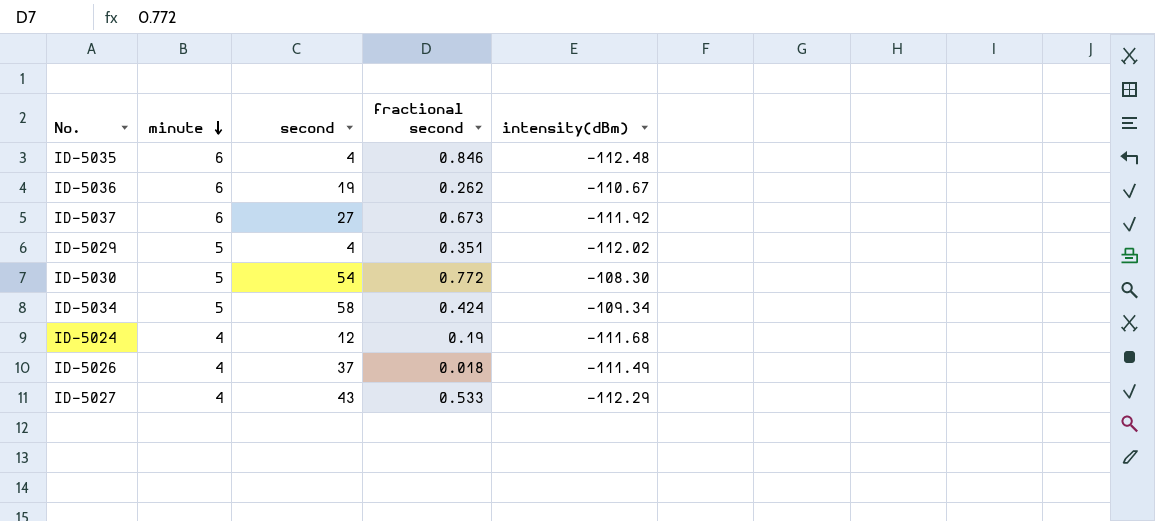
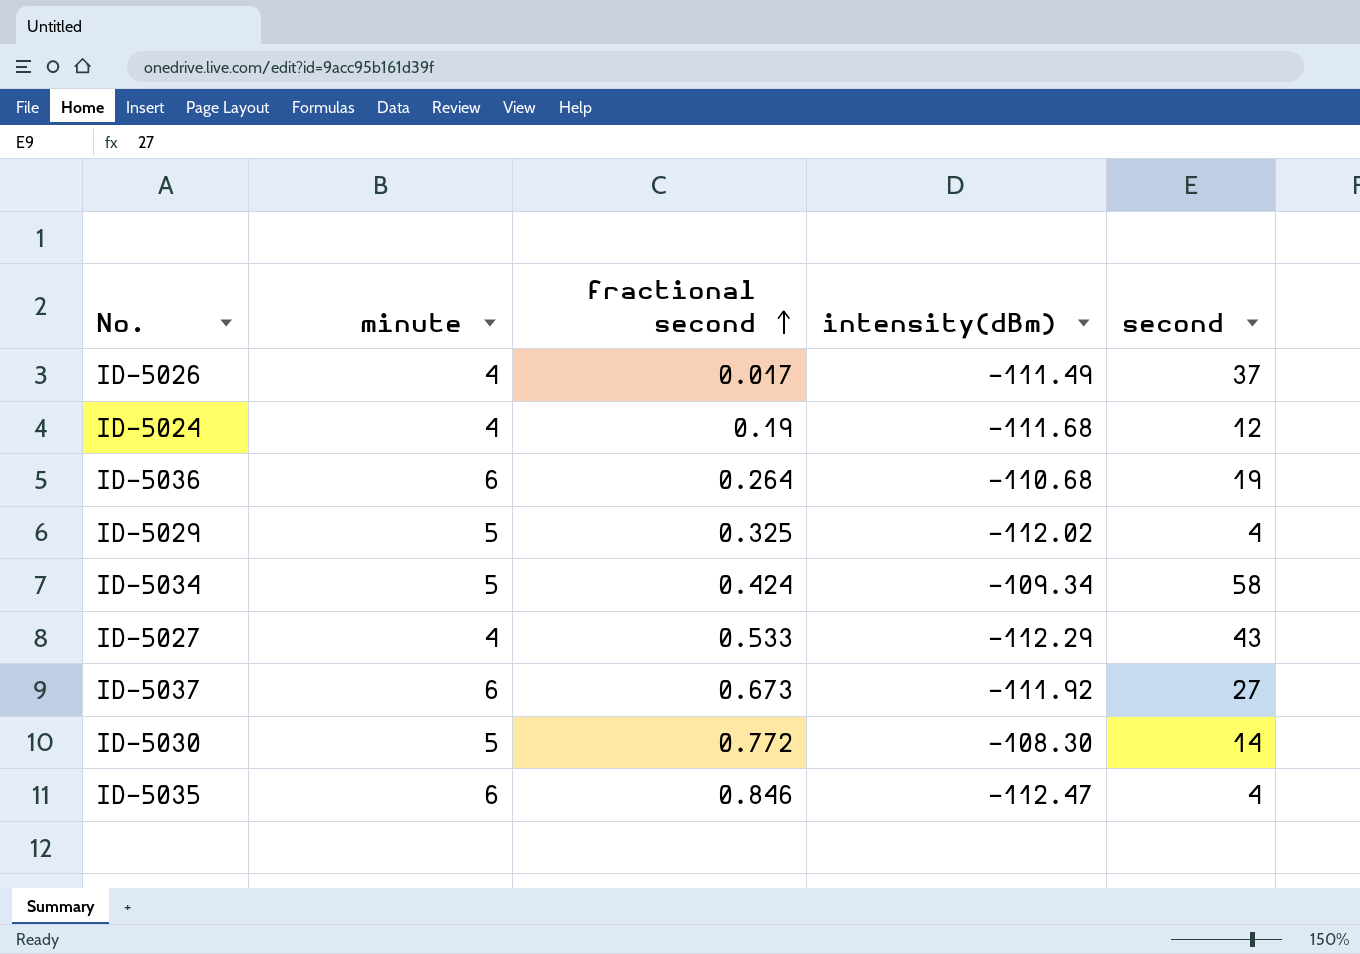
row order: minute descending -> fractional second ascending
column second | position: 3 -> 5
ID-5026 | fractional second: 0.018 -> 0.017
ID-5036 | fractional second: 0.262 -> 0.264
ID-5036 | intensity(dBm): -110.67 -> -110.68
ID-5029 | fractional second: 0.351 -> 0.325
ID-5030 | second: 54 -> 14
ID-5035 | intensity(dBm): -112.48 -> -112.47

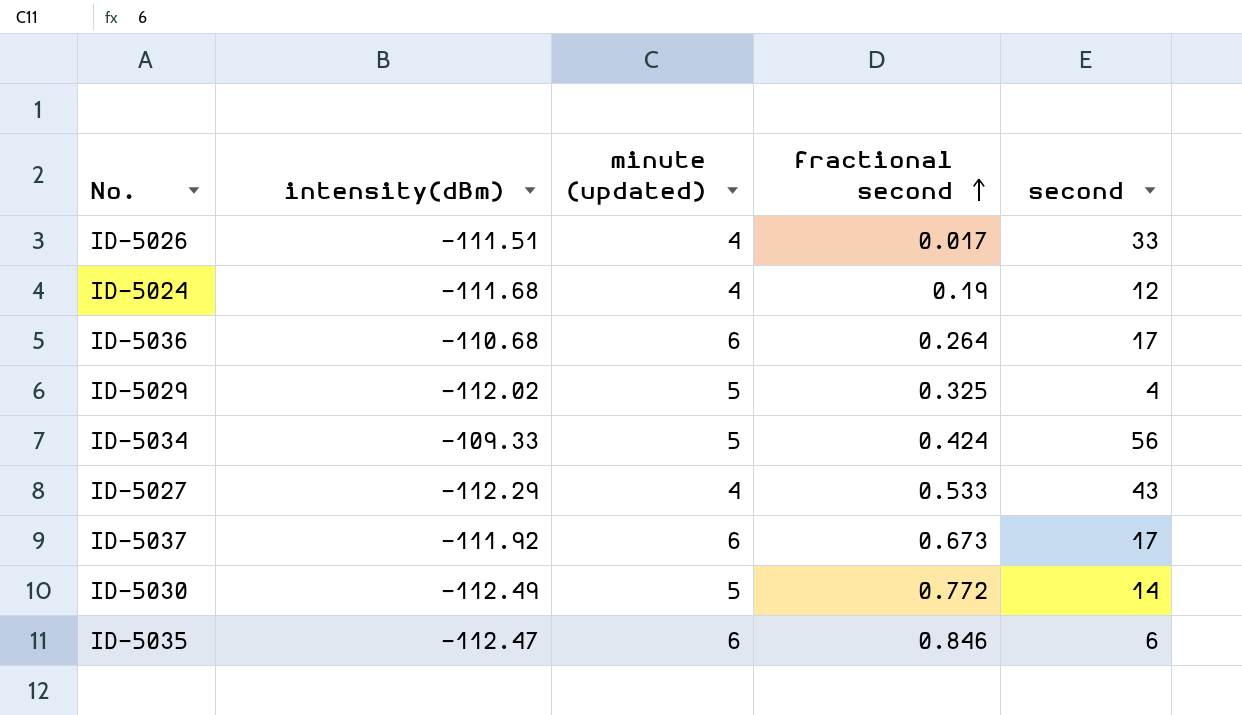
column intensity(dBm) | position: 4 -> 2
column name: minute -> minute (updated)
ID-5026 | intensity(dBm): -111.49 -> -111.51
ID-5026 | second: 37 -> 33
ID-5036 | second: 19 -> 17
ID-5034 | intensity(dBm): -109.34 -> -109.33
ID-5034 | second: 58 -> 56
ID-5037 | second: 27 -> 17
ID-5030 | intensity(dBm): -108.30 -> -112.49
ID-5035 | second: 4 -> 6

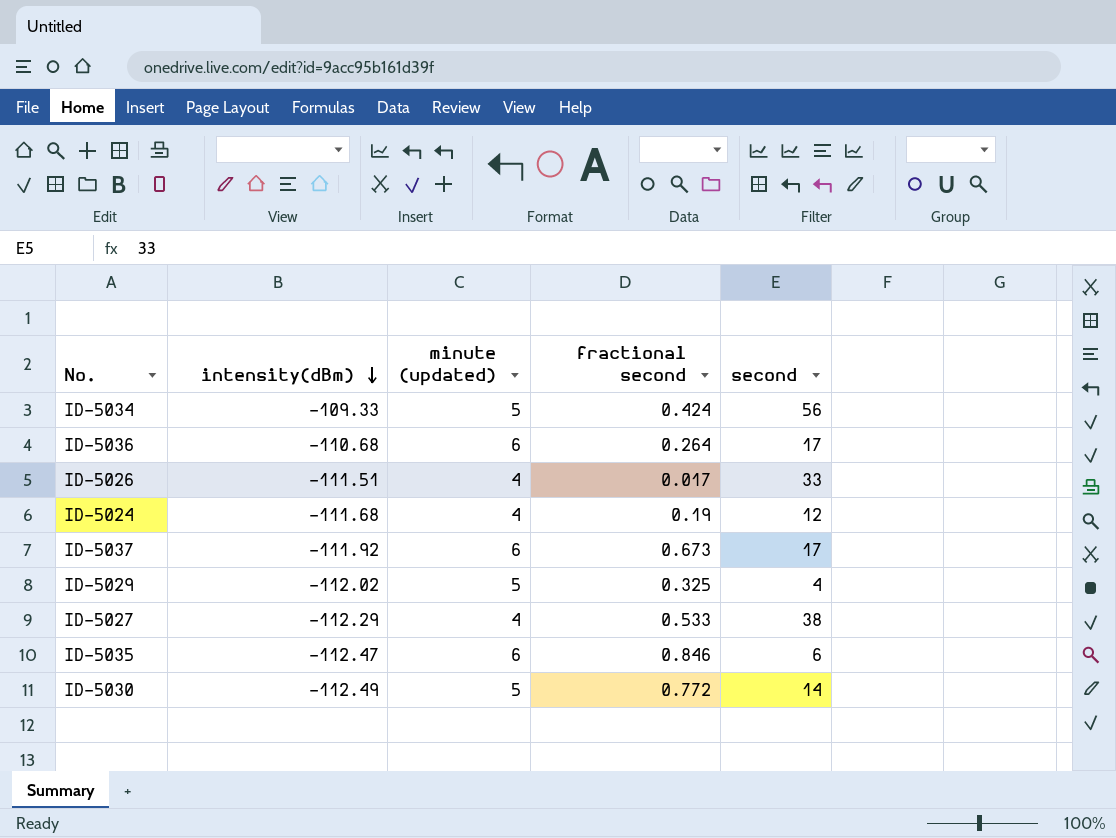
row order: fractional second ascending -> intensity(dBm) descending
ID-5027 | second: 43 -> 38

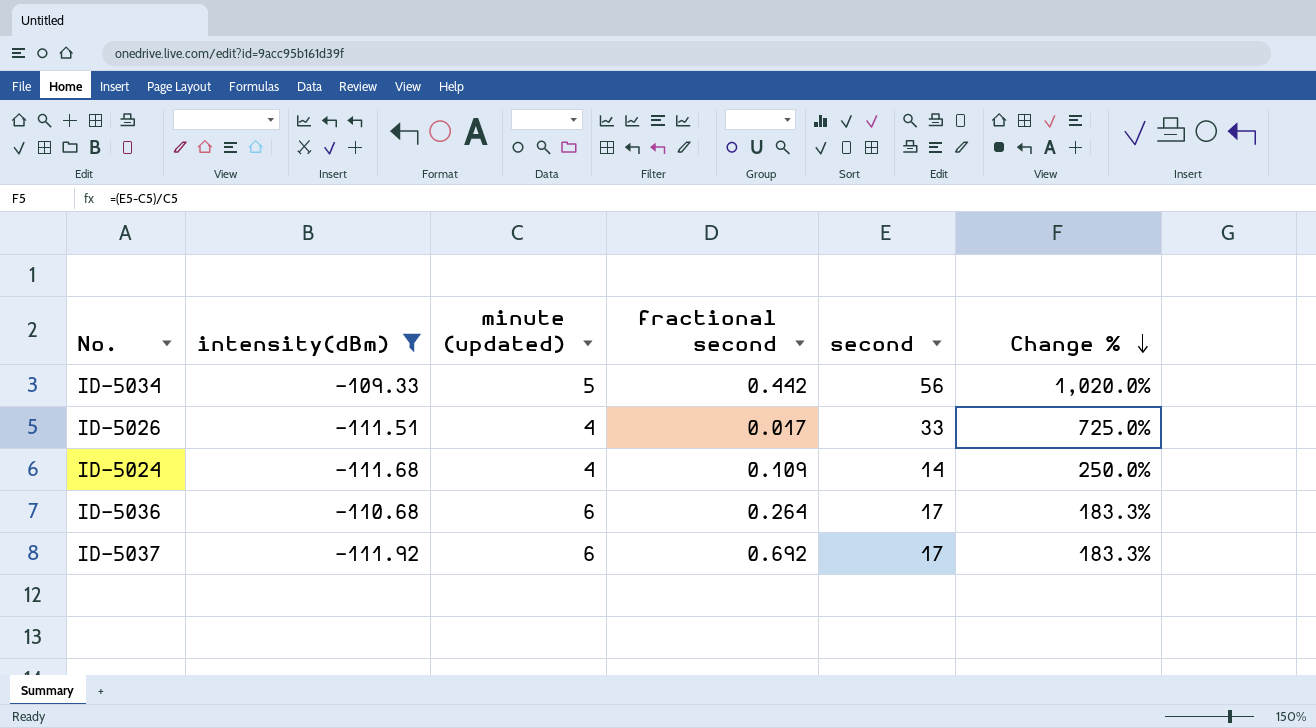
filter: none -> intensity(dBm) >= -111.92
row order: intensity(dBm) descending -> Change % descending
column Change % | formula: none -> ([second] - [minute (updated)]) / [minute (updated)]
ID-5034 | fractional second: 0.424 -> 0.442
ID-5024 | fractional second: 0.19 -> 0.109
ID-5024 | second: 12 -> 14
ID-5037 | fractional second: 0.673 -> 0.692

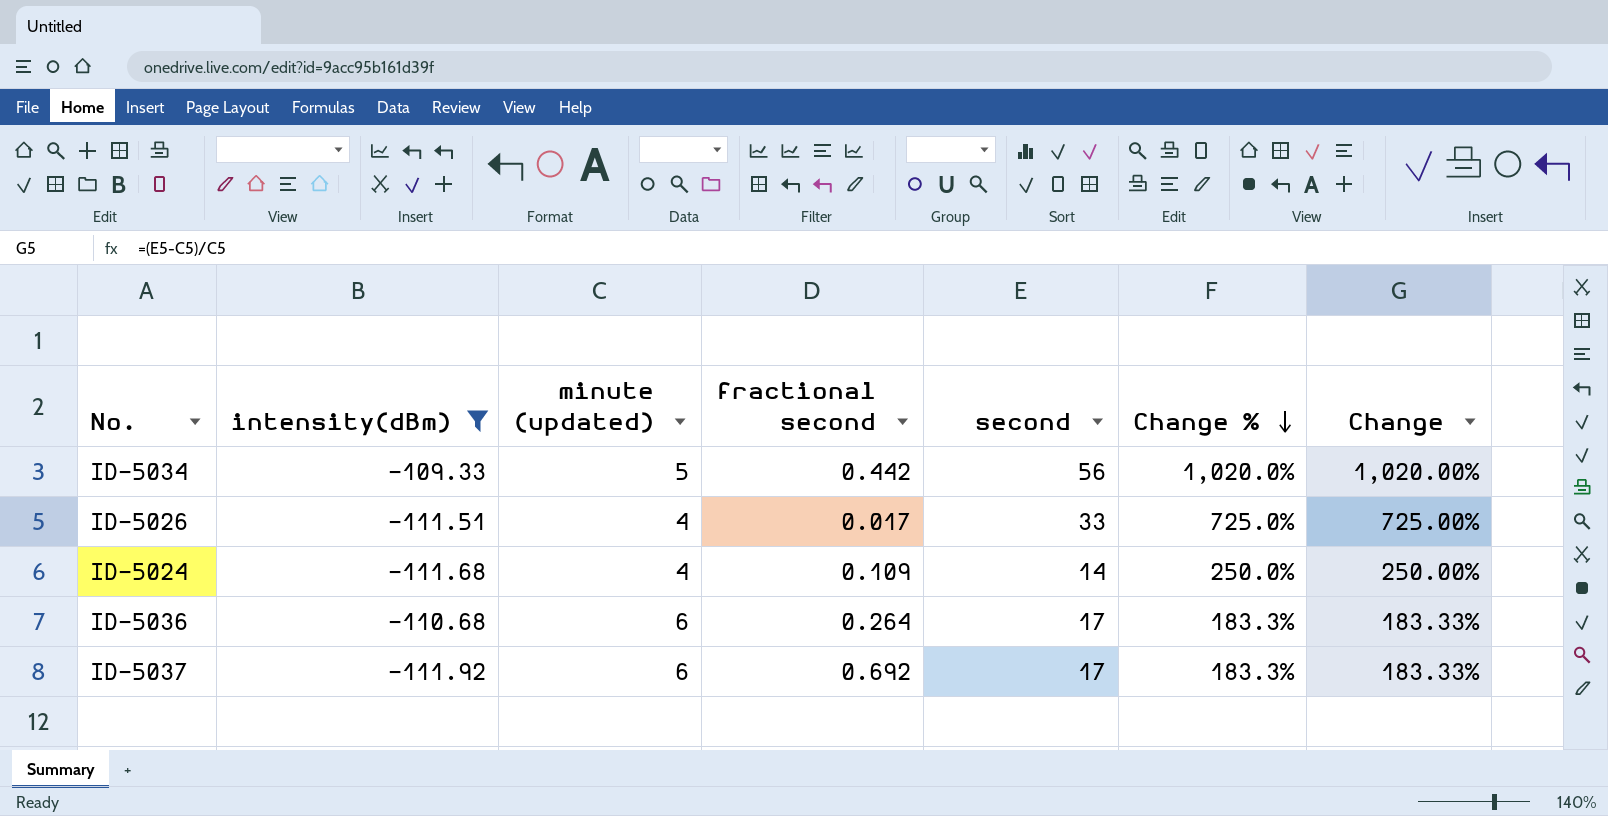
column Change | formula: none -> ([second] - [minute (updated)]) / [minute (updated)]

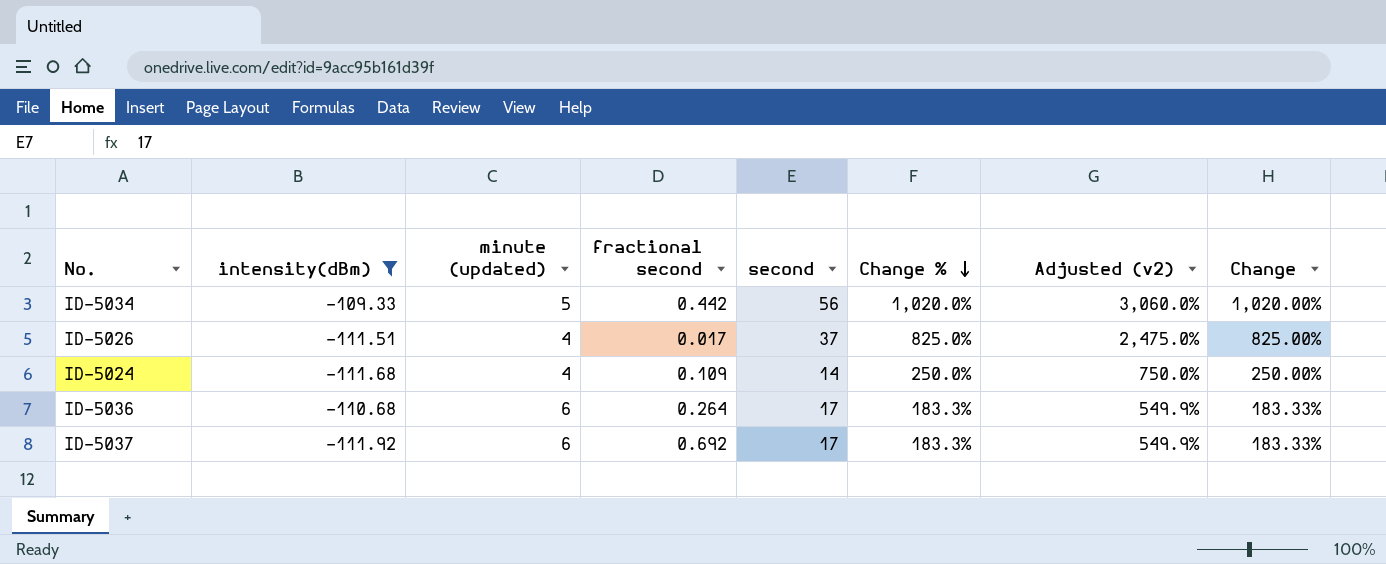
column Adjusted (v2) | formula: none -> [Change %] * 3
ID-5026 | second: 33 -> 37
ID-5026 | Change %: 725.0% -> 825.0%
ID-5026 | Change: 725.00% -> 825.00%

